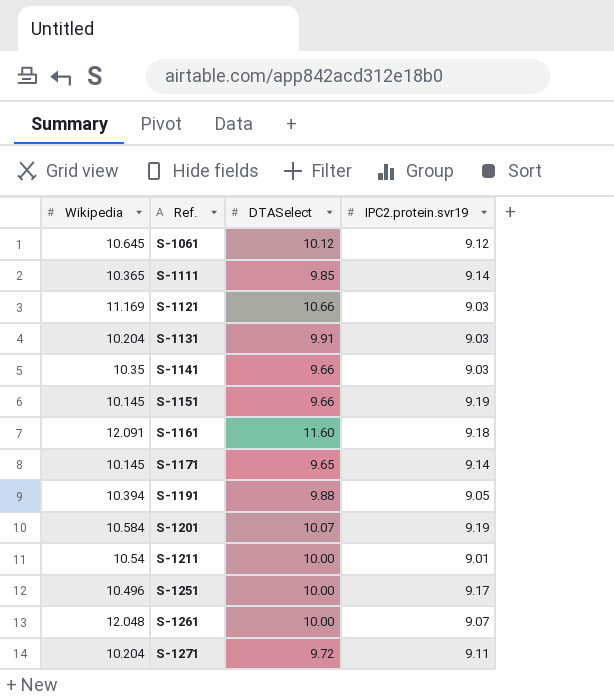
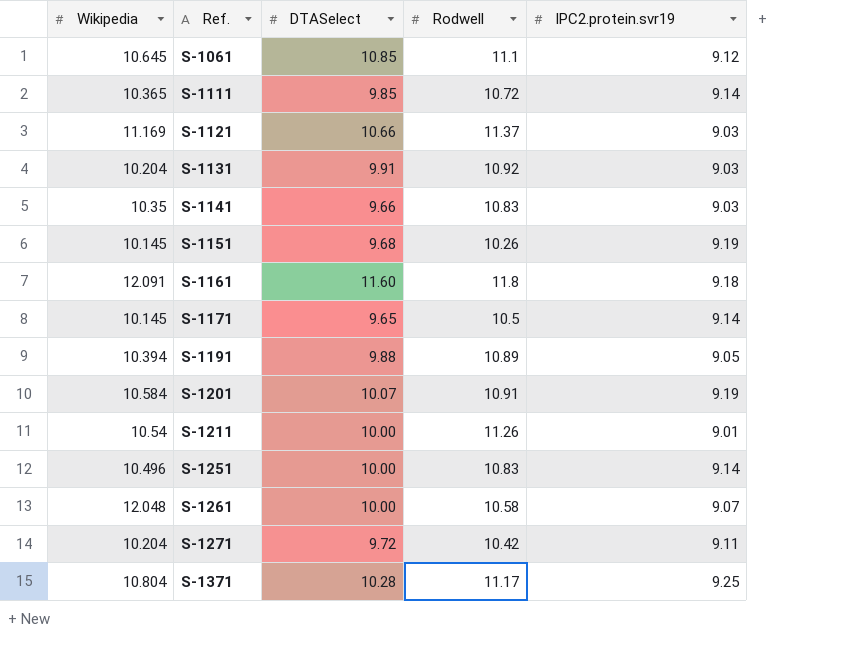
column Rodwell | position: none -> 4
S-1061 | DTASelect: 10.12 -> 10.85
S-1151 | DTASelect: 9.66 -> 9.68
S-1251 | IPC2.protein.svr19: 9.17 -> 9.14
row S-1371: none -> 10.804 | 10.28 | 11.17 | 9.25

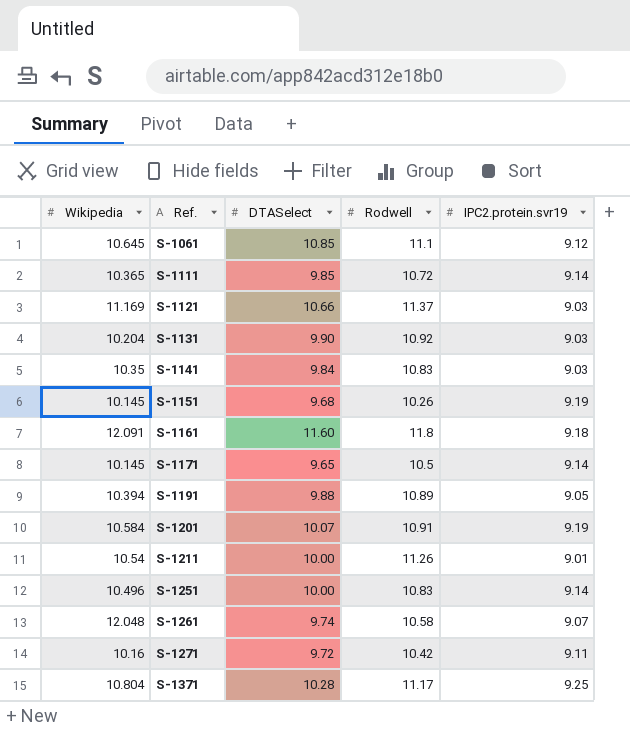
S-1131 | DTASelect: 9.91 -> 9.90
S-1141 | DTASelect: 9.66 -> 9.84
S-1261 | DTASelect: 10.00 -> 9.74
S-1271 | Wikipedia: 10.204 -> 10.16

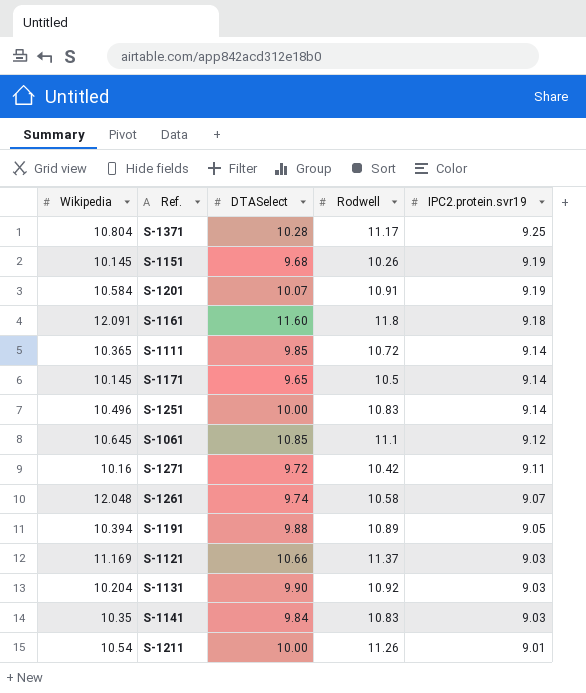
row order: Ref. ascending -> IPC2.protein.svr19 descending

